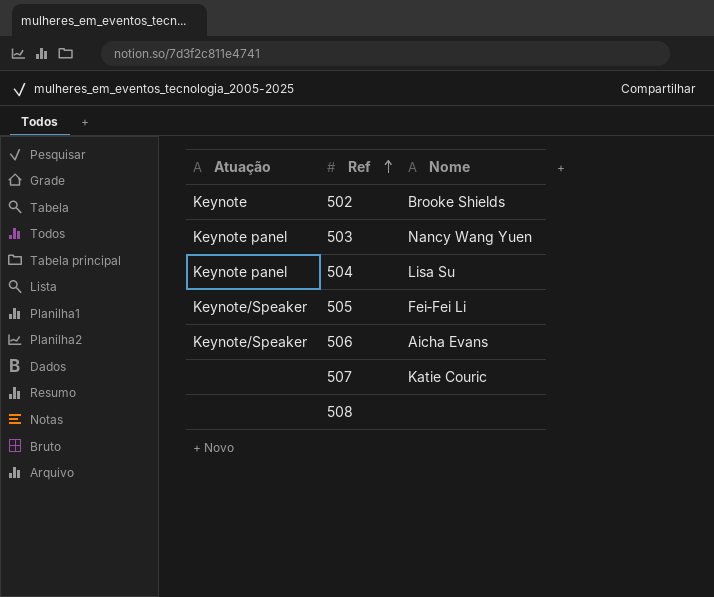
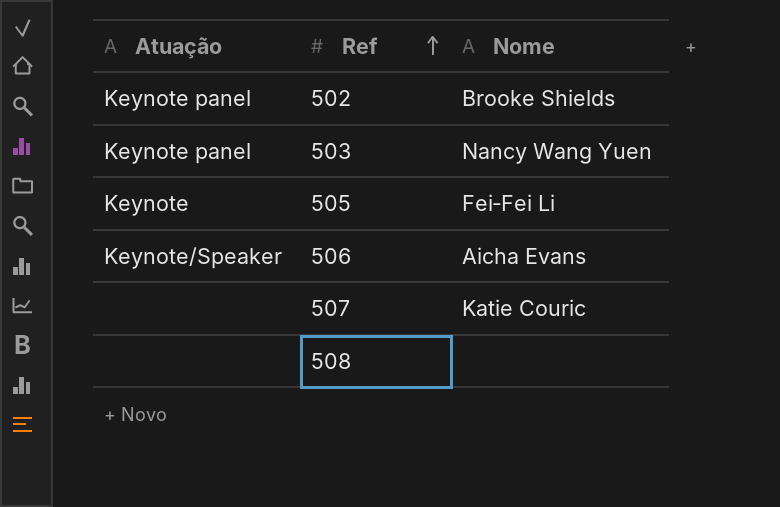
row 504: Keynote panel | Lisa Su -> none
502 | Atuação: Keynote -> Keynote panel
505 | Atuação: Keynote/Speaker -> Keynote

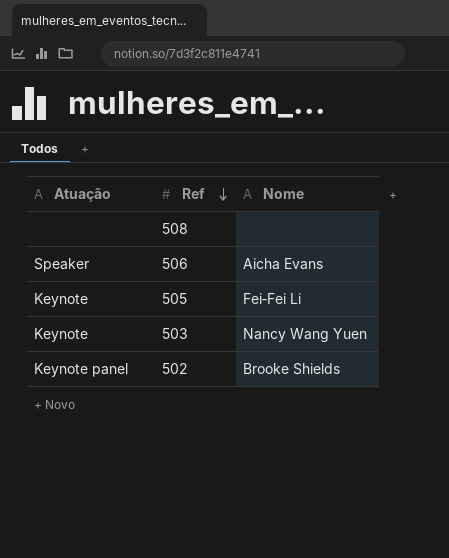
row order: Ref ascending -> Ref descending
row 507: none | Katie Couric -> none
506 | Atuação: Keynote/Speaker -> Speaker
503 | Atuação: Keynote panel -> Keynote

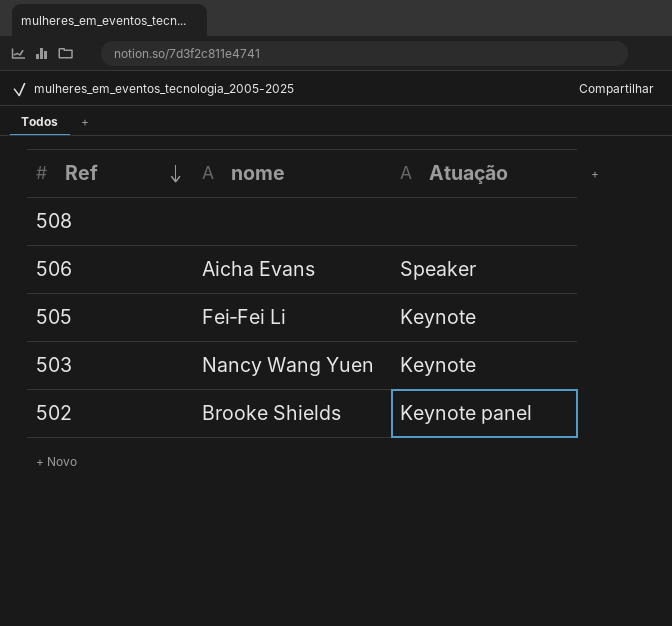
column name: Nome -> nome
column Atuação | position: 1 -> 3

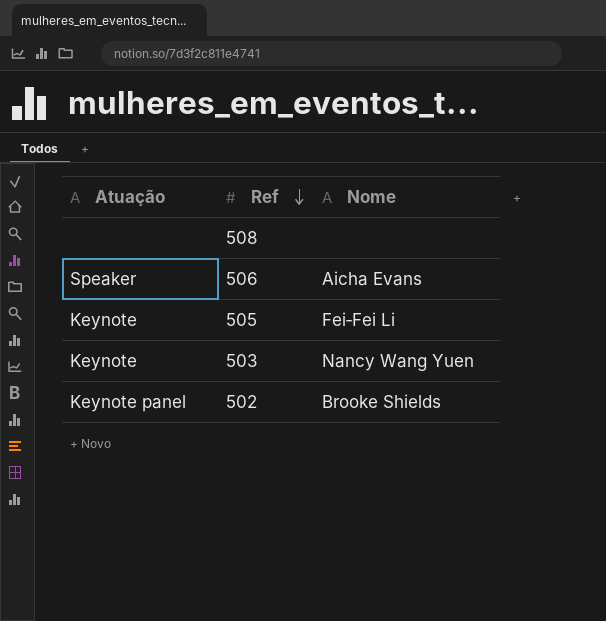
column Atuação | position: 3 -> 1
column name: nome -> Nome

